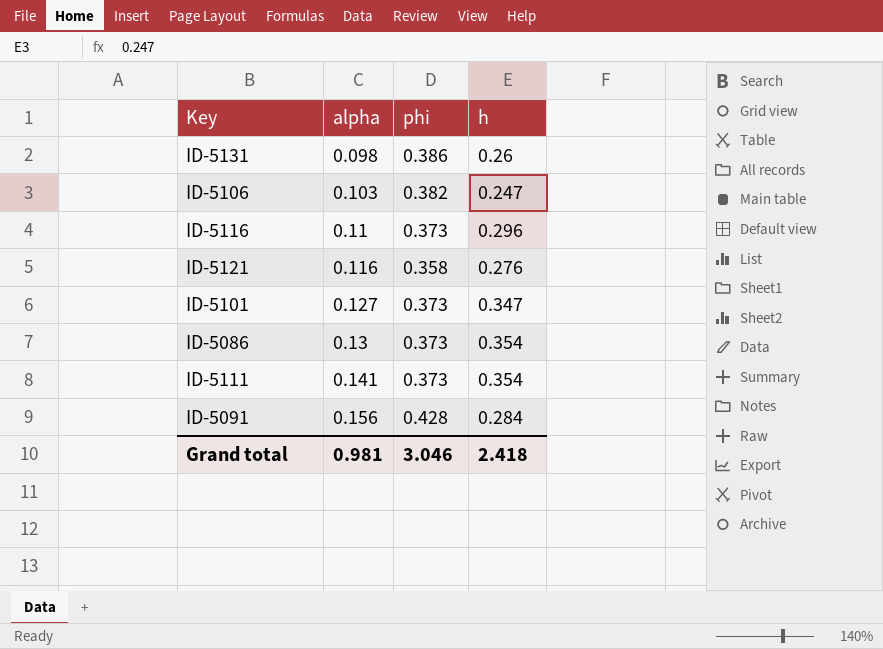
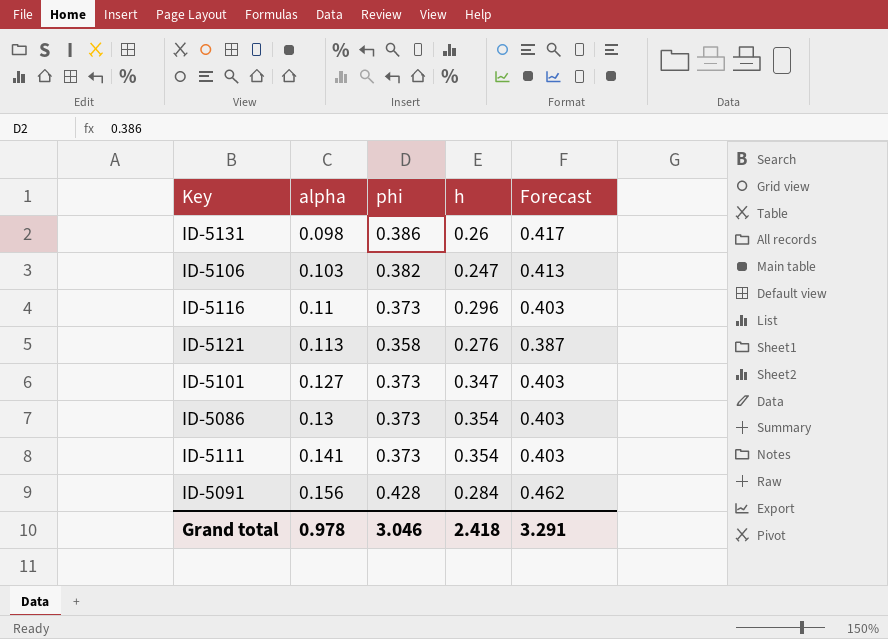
column Forecast | formula: none -> [phi] * 1.08
ID-5121 | alpha: 0.116 -> 0.113
Grand total | alpha: 0.981 -> 0.978

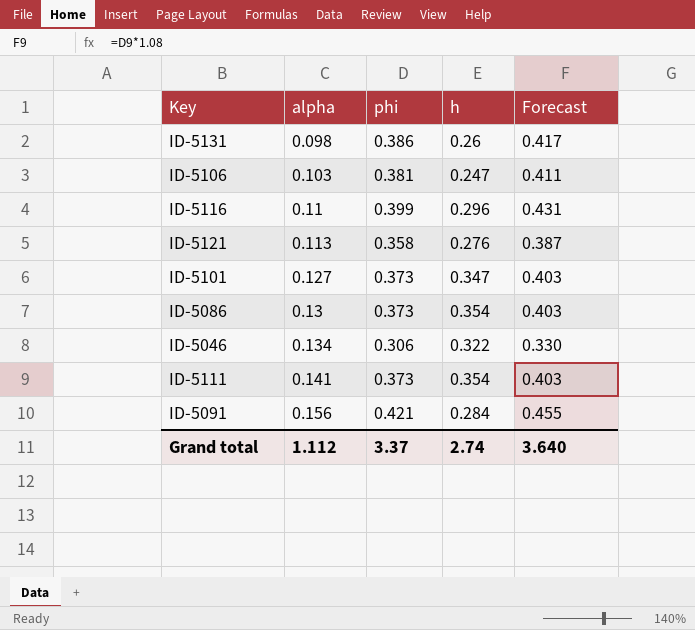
ID-5106 | phi: 0.382 -> 0.381
ID-5106 | Forecast: 0.413 -> 0.411
ID-5116 | phi: 0.373 -> 0.399
ID-5116 | Forecast: 0.403 -> 0.431
row ID-5046: none -> 0.134 | 0.306 | 0.322 | 0.330
ID-5091 | phi: 0.428 -> 0.421
ID-5091 | Forecast: 0.462 -> 0.455
Grand total | alpha: 0.978 -> 1.112
Grand total | phi: 3.046 -> 3.37
Grand total | h: 2.418 -> 2.74
Grand total | Forecast: 3.291 -> 3.640

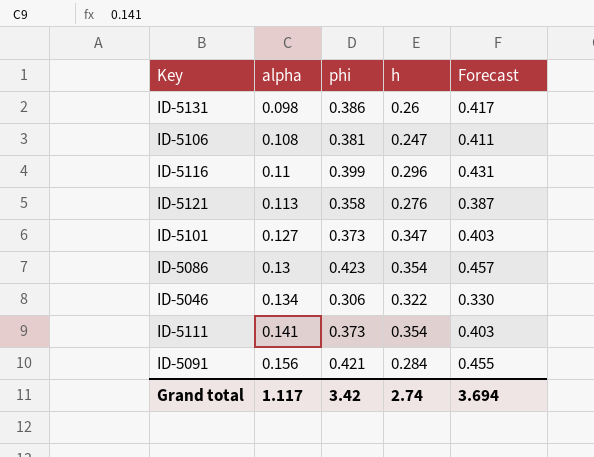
ID-5106 | alpha: 0.103 -> 0.108
ID-5086 | phi: 0.373 -> 0.423
ID-5086 | Forecast: 0.403 -> 0.457
Grand total | alpha: 1.112 -> 1.117
Grand total | phi: 3.37 -> 3.42
Grand total | Forecast: 3.640 -> 3.694

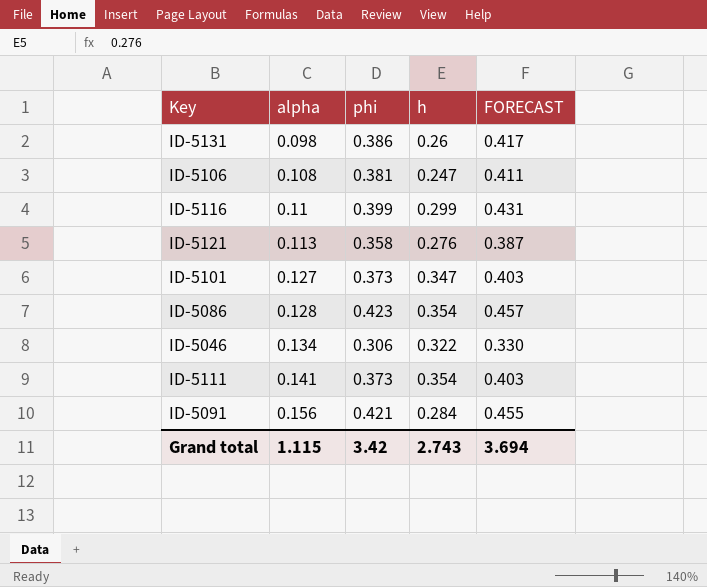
column name: Forecast -> FORECAST
ID-5116 | h: 0.296 -> 0.299
ID-5086 | alpha: 0.13 -> 0.128
Grand total | alpha: 1.117 -> 1.115
Grand total | h: 2.74 -> 2.743

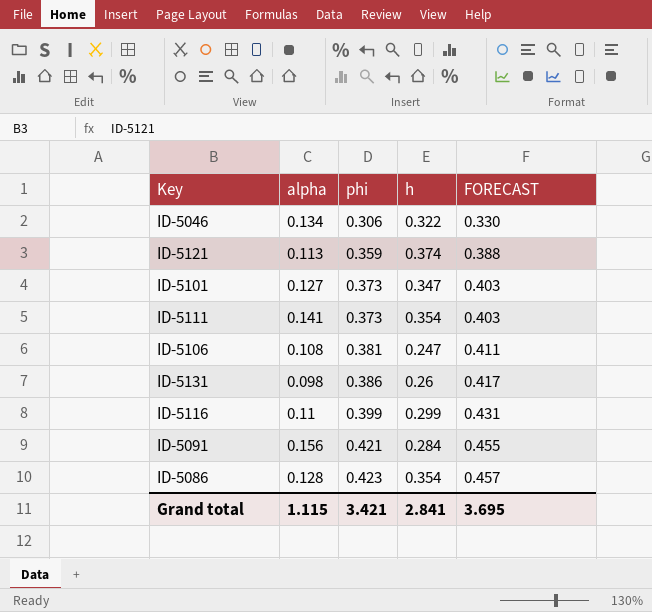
row order: alpha ascending -> phi ascending
ID-5121 | phi: 0.358 -> 0.359
ID-5121 | h: 0.276 -> 0.374
ID-5121 | FORECAST: 0.387 -> 0.388
Grand total | phi: 3.42 -> 3.421
Grand total | h: 2.743 -> 2.841
Grand total | FORECAST: 3.694 -> 3.695

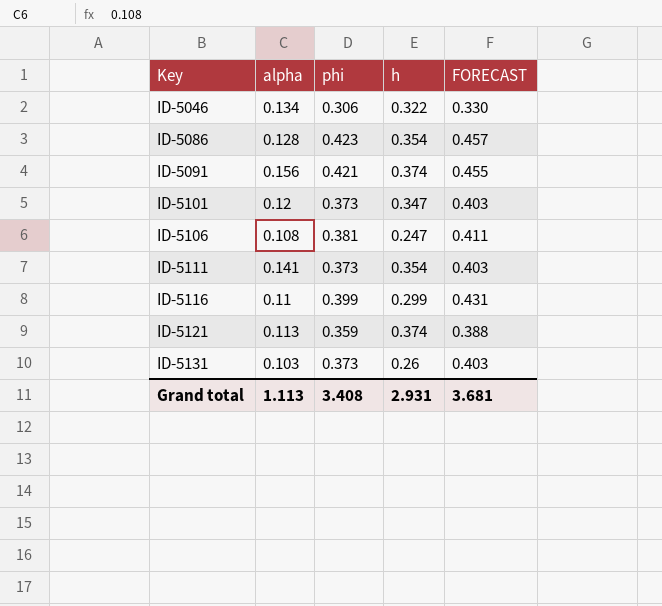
row order: phi ascending -> Key ascending
ID-5091 | h: 0.284 -> 0.374
ID-5101 | alpha: 0.127 -> 0.12
ID-5131 | alpha: 0.098 -> 0.103
ID-5131 | phi: 0.386 -> 0.373
ID-5131 | FORECAST: 0.417 -> 0.403
Grand total | alpha: 1.115 -> 1.113
Grand total | phi: 3.421 -> 3.408
Grand total | h: 2.841 -> 2.931
Grand total | FORECAST: 3.695 -> 3.681

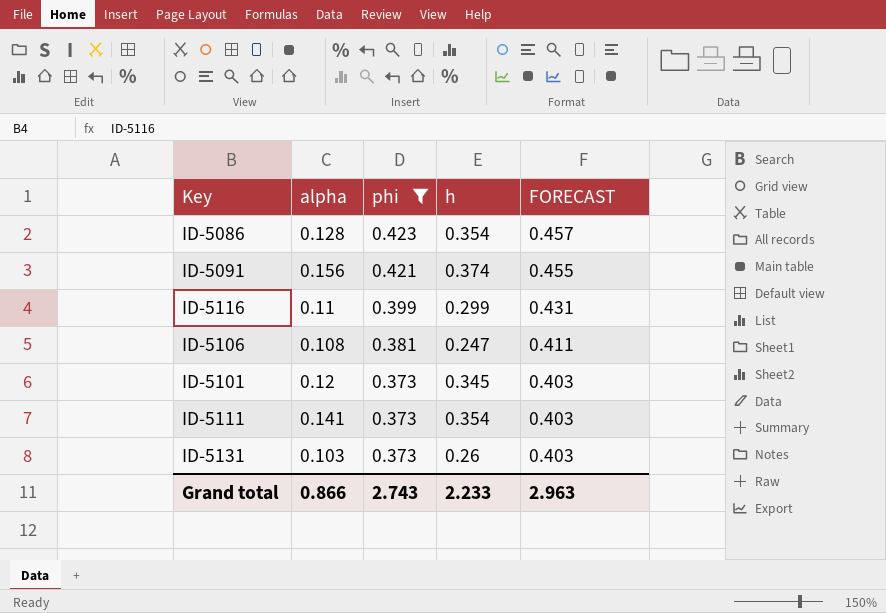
filter: none -> phi >= 0.373
row order: Key ascending -> phi descending
ID-5101 | h: 0.347 -> 0.345
Grand total | alpha: 1.113 -> 0.866
Grand total | phi: 3.408 -> 2.743
Grand total | h: 2.931 -> 2.233
Grand total | FORECAST: 3.681 -> 2.963

